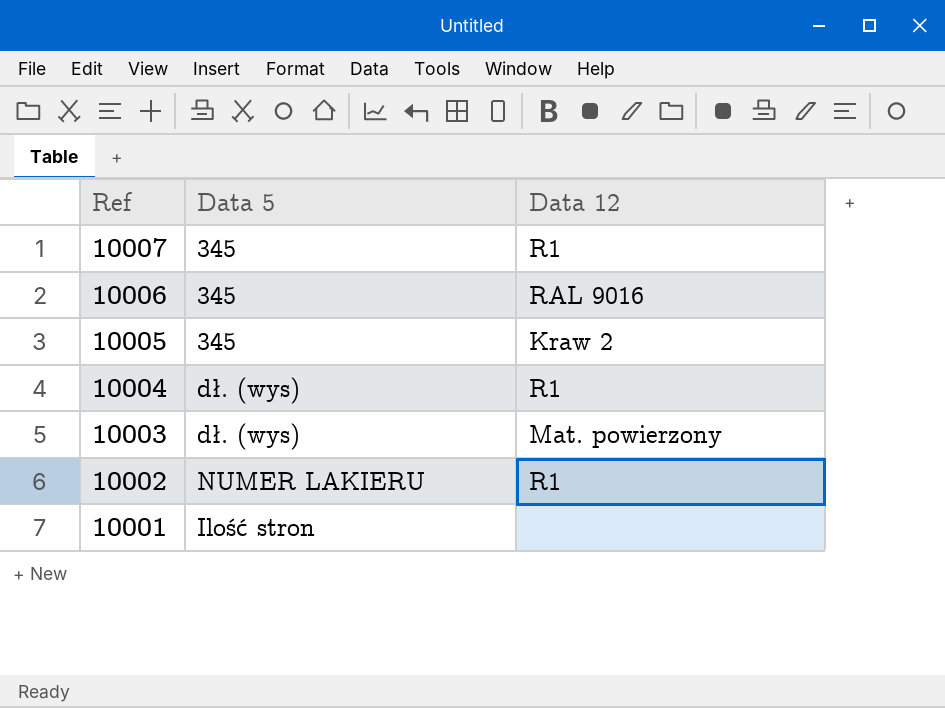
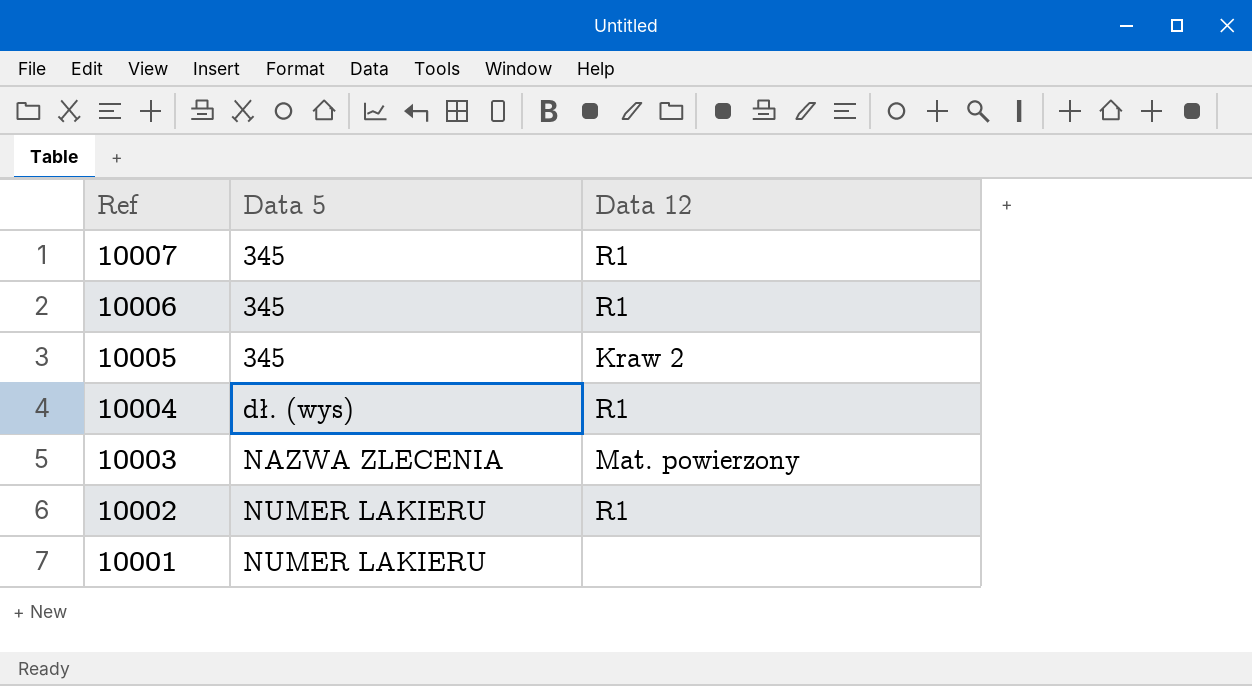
10006 | Data 12: RAL 9016 -> R1
10003 | Data 5: dł. (wys) -> NAZWA ZLECENIA
10001 | Data 5: Ilość stron -> NUMER LAKIERU

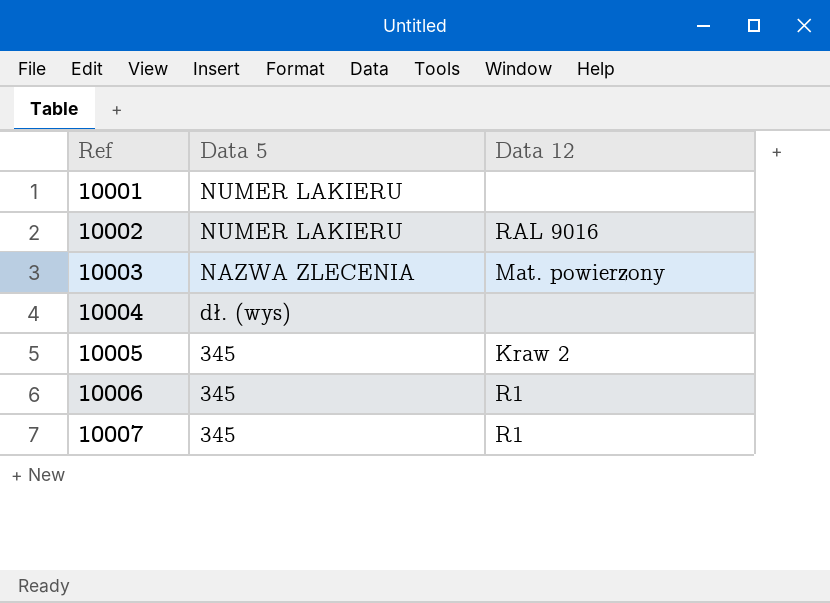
row order: Ref descending -> Ref ascending
10002 | Data 12: R1 -> RAL 9016
10004 | Data 12: R1 -> none

